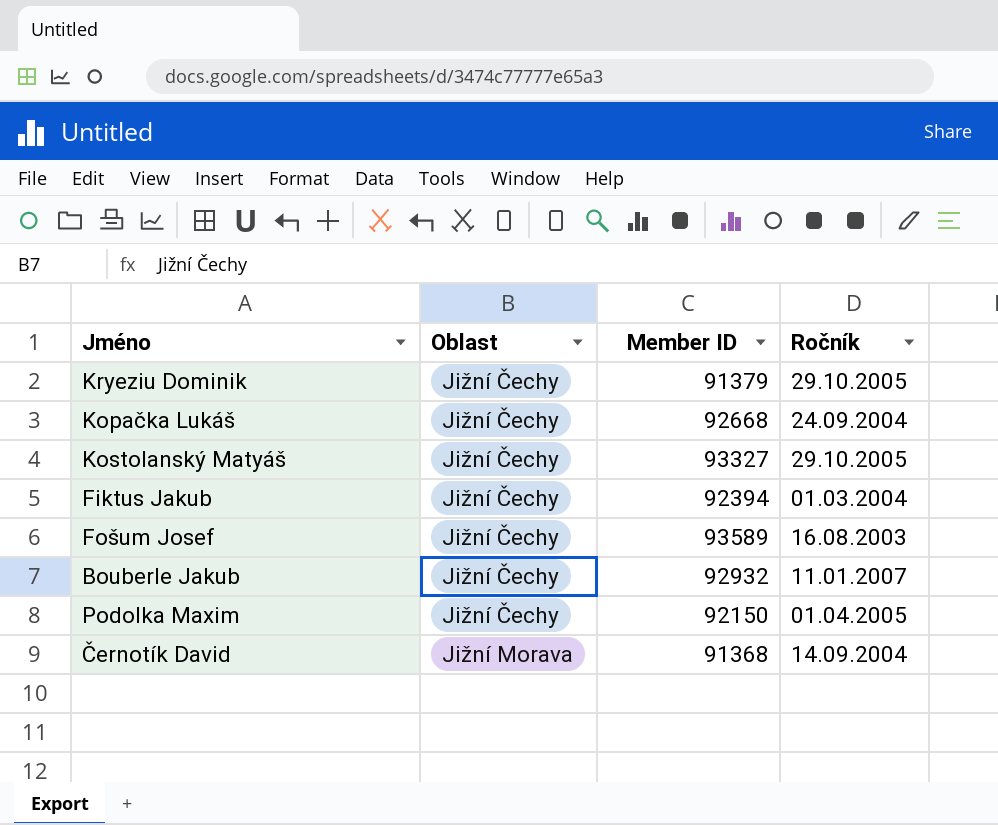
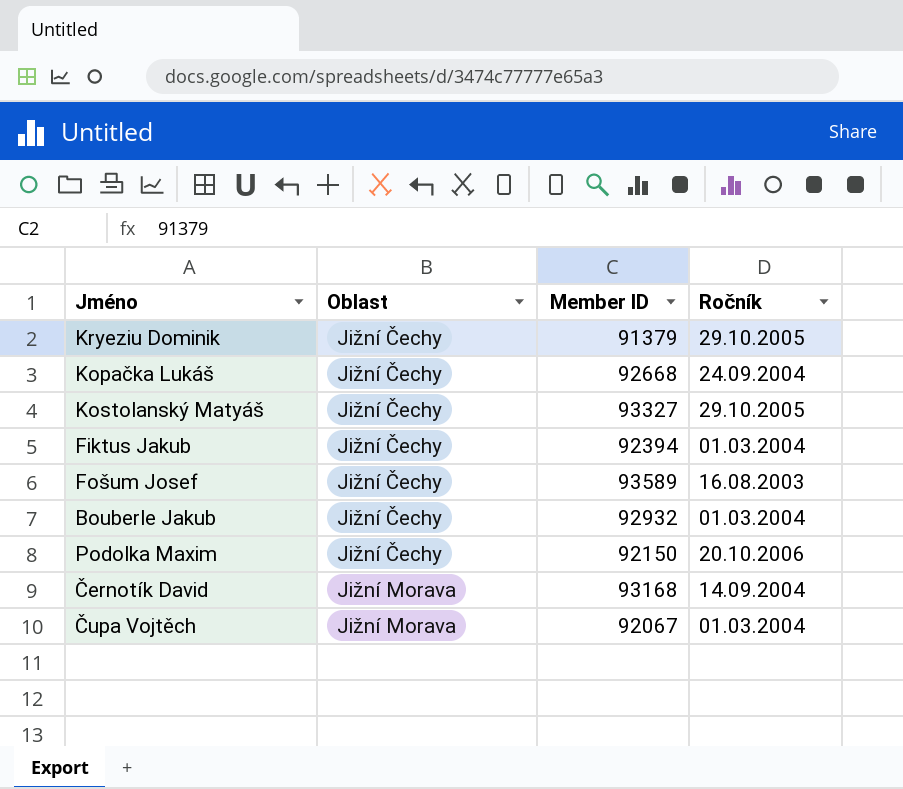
Bouberle Jakub | Ročník: 11.01.2007 -> 01.03.2004
Podolka Maxim | Ročník: 01.04.2005 -> 20.10.2006
Černotík David | Member ID: 91368 -> 93168
row Čupa Vojtěch: none -> Jižní Morava | 92067 | 01.03.2004

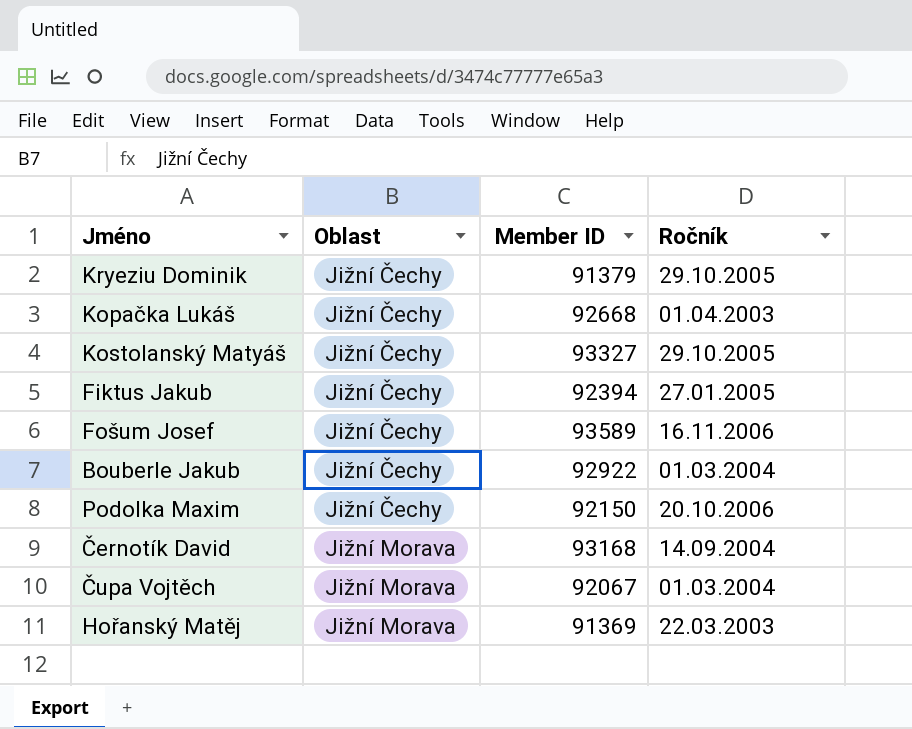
Kopačka Lukáš | Ročník: 24.09.2004 -> 01.04.2003
Fiktus Jakub | Ročník: 01.03.2004 -> 27.01.2005
Fošum Josef | Ročník: 16.08.2003 -> 16.11.2006
Bouberle Jakub | Member ID: 92932 -> 92922
row Hořanský Matěj: none -> Jižní Morava | 91369 | 22.03.2003

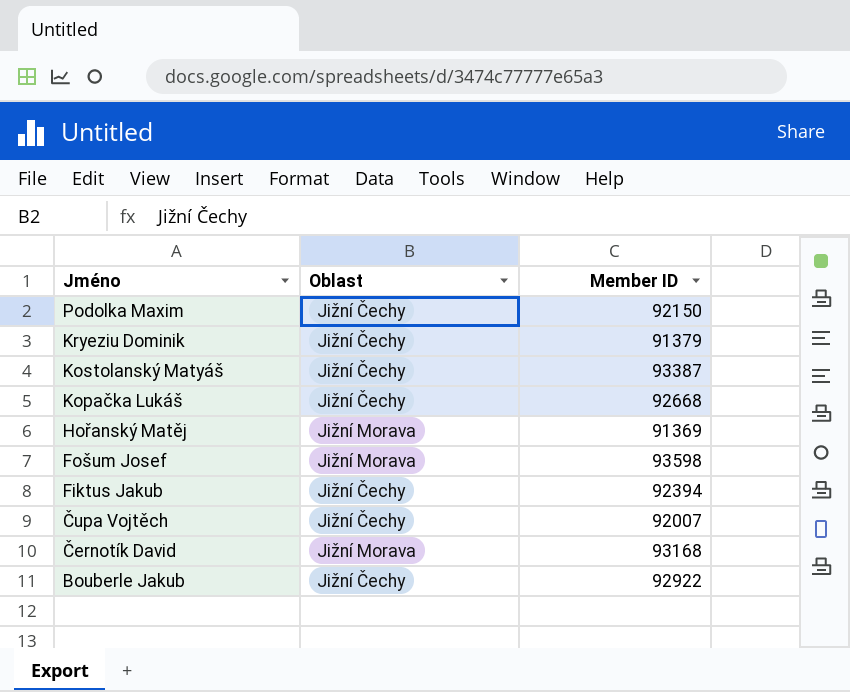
row order: Oblast ascending -> Jméno descending
column Ročník | position: 4 -> none
Kostolanský Matyáš | Member ID: 93327 -> 93387
Fošum Josef | Oblast: Jižní Čechy -> Jižní Morava
Fošum Josef | Member ID: 93589 -> 93598
Čupa Vojtěch | Oblast: Jižní Morava -> Jižní Čechy
Čupa Vojtěch | Member ID: 92067 -> 92007

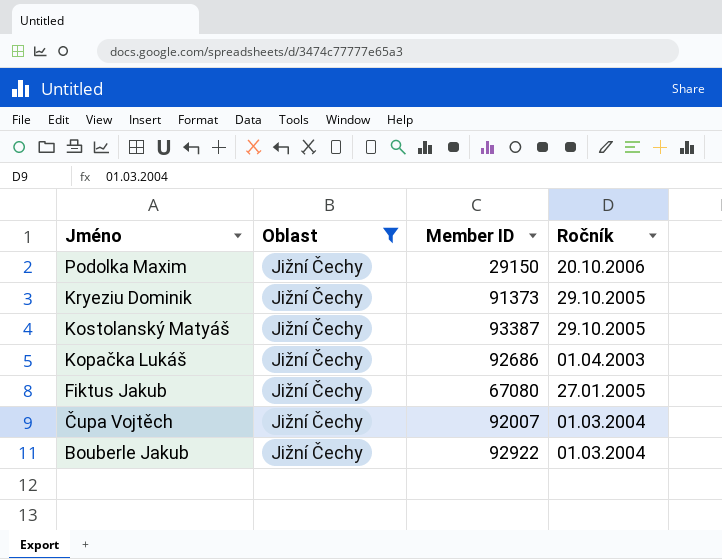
filter: none -> Oblast = Jižní Čechy
column Ročník | position: none -> 4
Podolka Maxim | Member ID: 92150 -> 29150
Kryeziu Dominik | Member ID: 91379 -> 91373
Kopačka Lukáš | Member ID: 92668 -> 92686
Fiktus Jakub | Member ID: 92394 -> 67080

